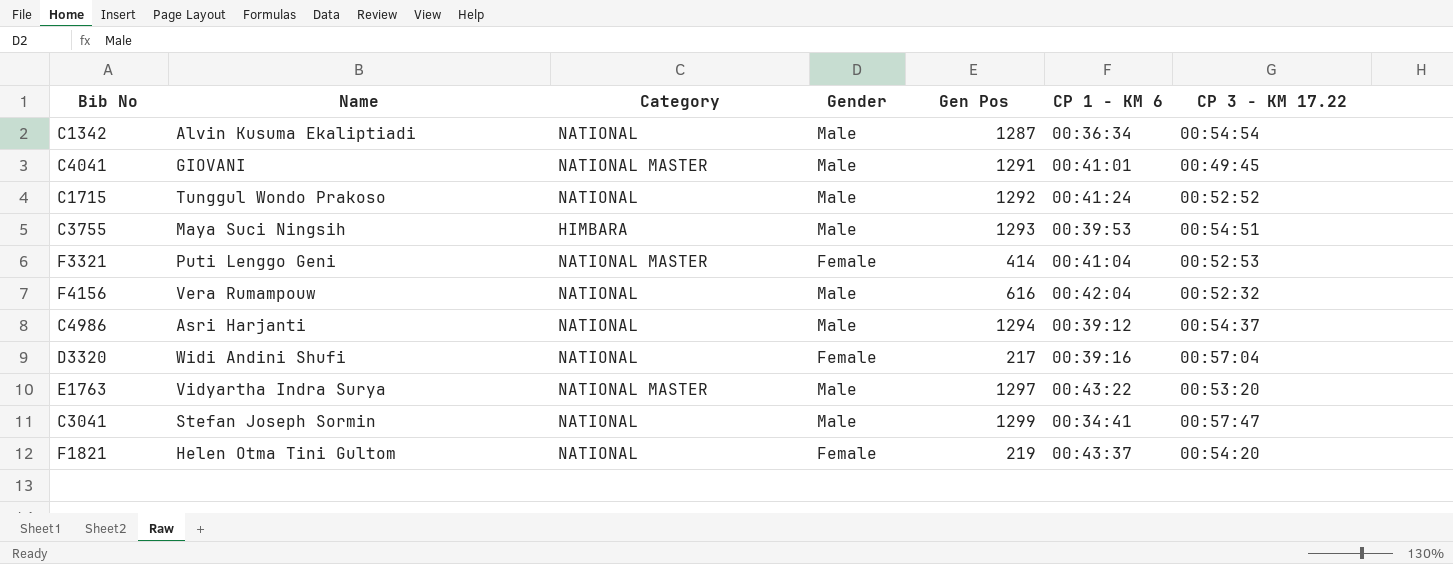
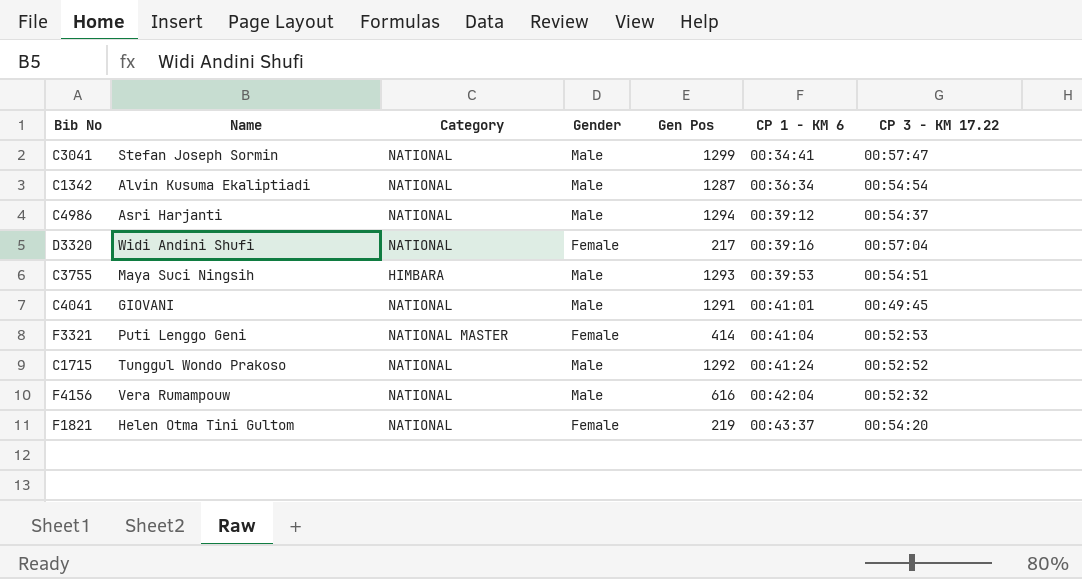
row order: none -> CP 1 - KM 6 ascending
row E1763: Vidyartha Indra Surya | NATIONAL MASTER | Male | 1297 | 00:43:22 | 00:53:20 -> none
C4041 | Category: NATIONAL MASTER -> NATIONAL

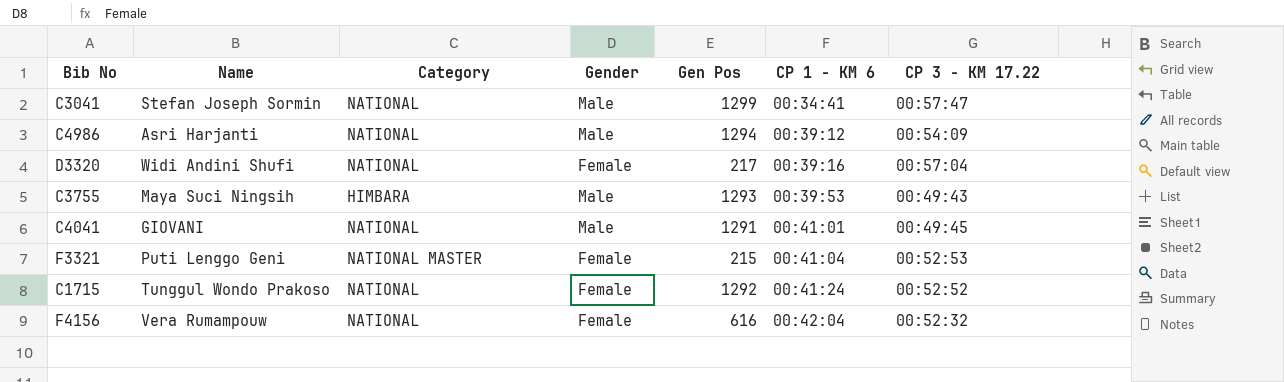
row C1342: Alvin Kusuma Ekaliptiadi | NATIONAL | Male | 1287 | 00:36:34 | 00:54:54 -> none
row F1821: Helen Otma Tini Gultom | NATIONAL | Female | 219 | 00:43:37 | 00:54:20 -> none
C4986 | CP 3 - KM 17.22: 00:54:37 -> 00:54:09
C3755 | CP 3 - KM 17.22: 00:54:51 -> 00:49:43
F3321 | Gen Pos: 414 -> 215
C1715 | Gender: Male -> Female
F4156 | Gender: Male -> Female

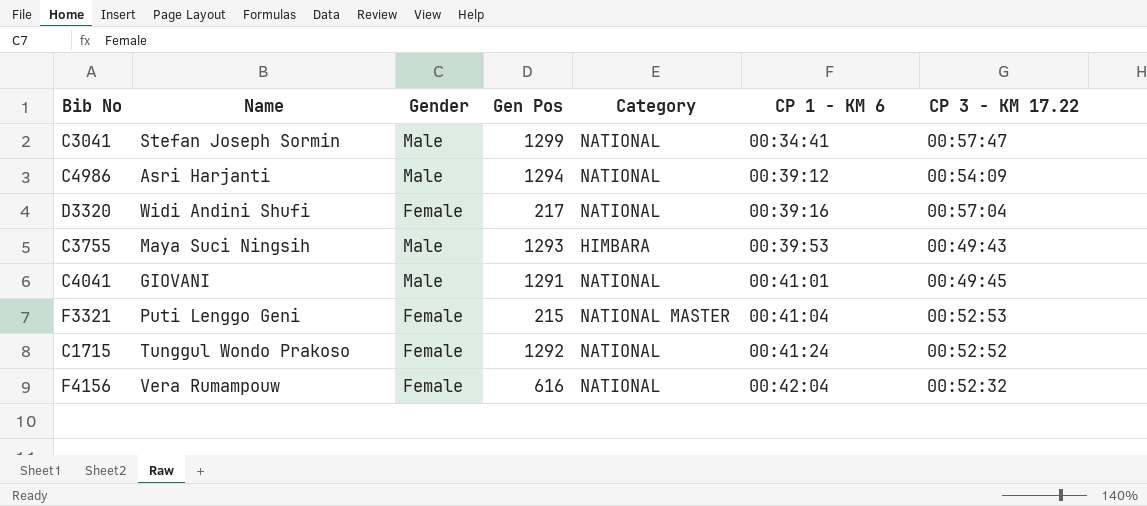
column Category | position: 3 -> 5

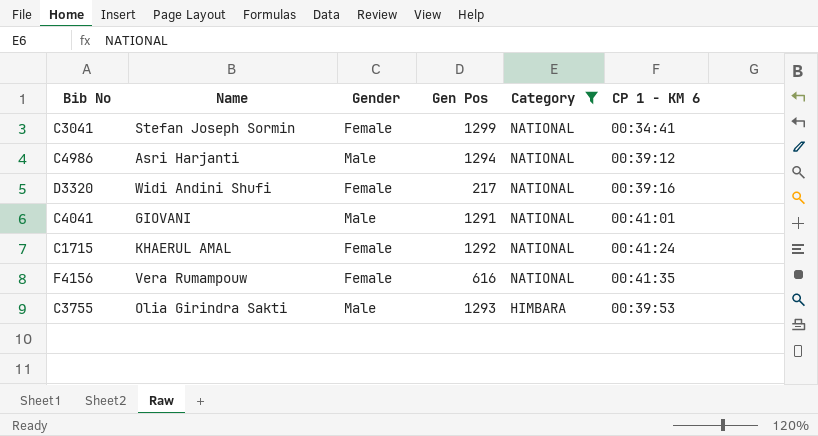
filter: none -> Category != NATIONAL MASTER
row order: CP 1 - KM 6 ascending -> Category descending
column CP 3 - KM 17.22 | position: 7 -> none
C3041 | Gender: Male -> Female
C1715 | Name: Tunggul Wondo Prakoso -> KHAERUL AMAL
F4156 | CP 1 - KM 6: 00:42:04 -> 00:41:35
C3755 | Name: Maya Suci Ningsih -> Olia Girindra Sakti

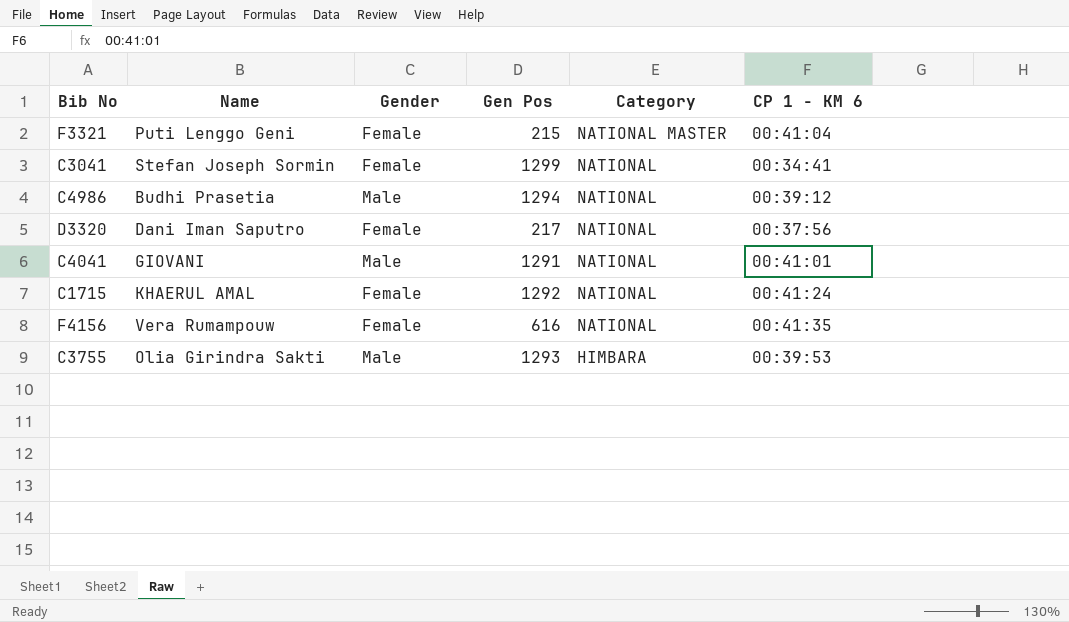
filter: Category != NATIONAL MASTER -> none
C4986 | Name: Asri Harjanti -> Budhi Prasetia
D3320 | Name: Widi Andini Shufi -> Dani Iman Saputro
D3320 | CP 1 - KM 6: 00:39:16 -> 00:37:56

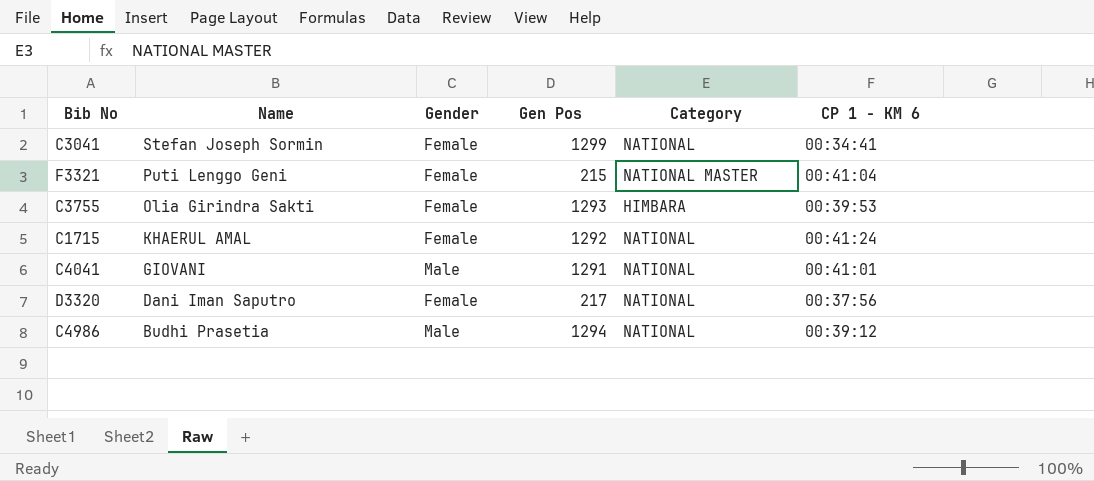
row order: Category descending -> Name descending
row F4156: Vera Rumampouw | Female | 616 | NATIONAL | 00:41:35 -> none
C3755 | Gender: Male -> Female

